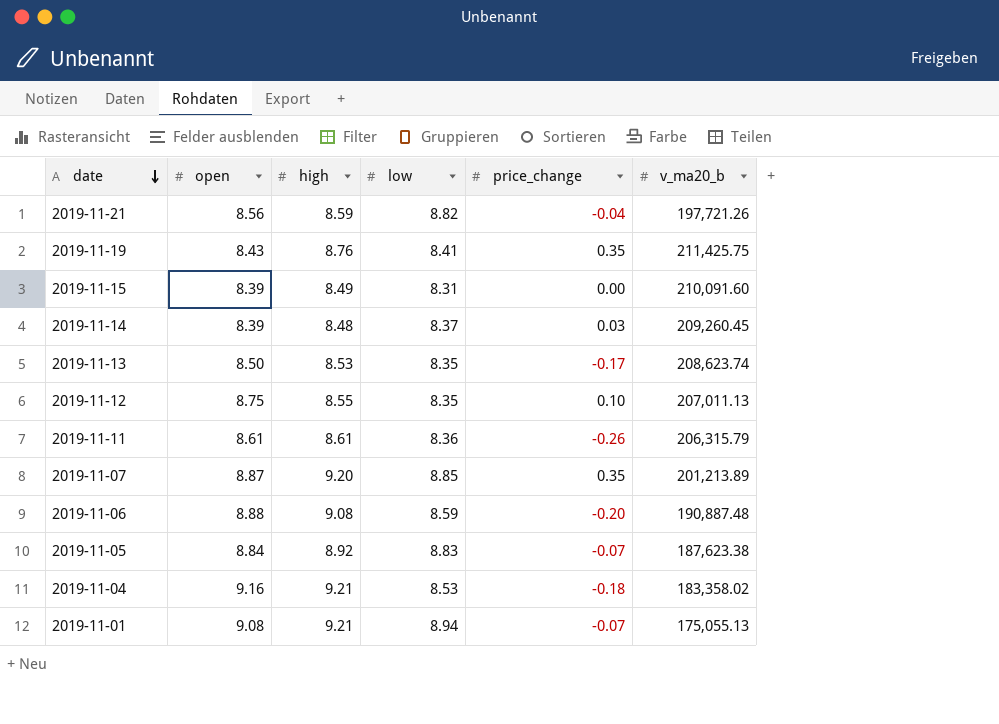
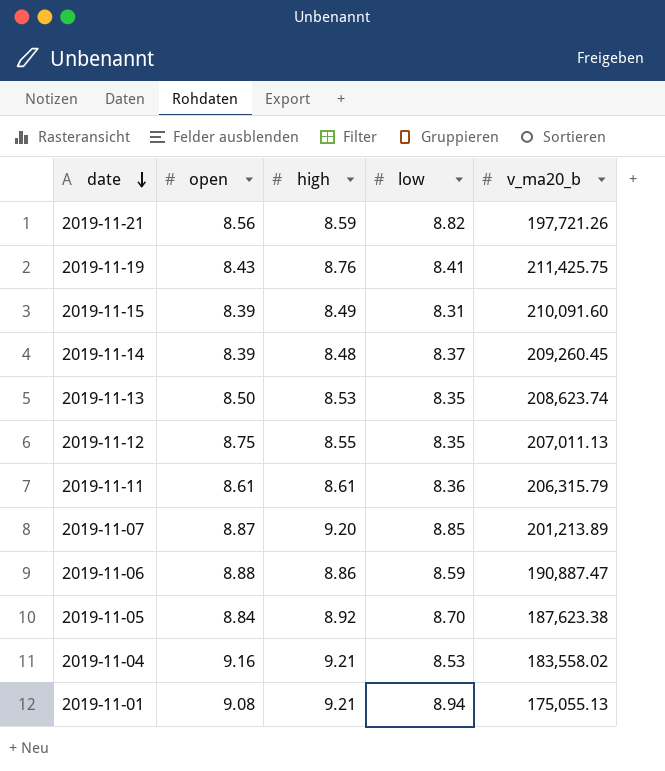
column price_change | position: 5 -> none
2019-11-06 | high: 9.08 -> 8.86
2019-11-06 | v_ma20_b: 190,887.48 -> 190,887.47
2019-11-05 | low: 8.83 -> 8.70
2019-11-04 | v_ma20_b: 183,358.02 -> 183,558.02

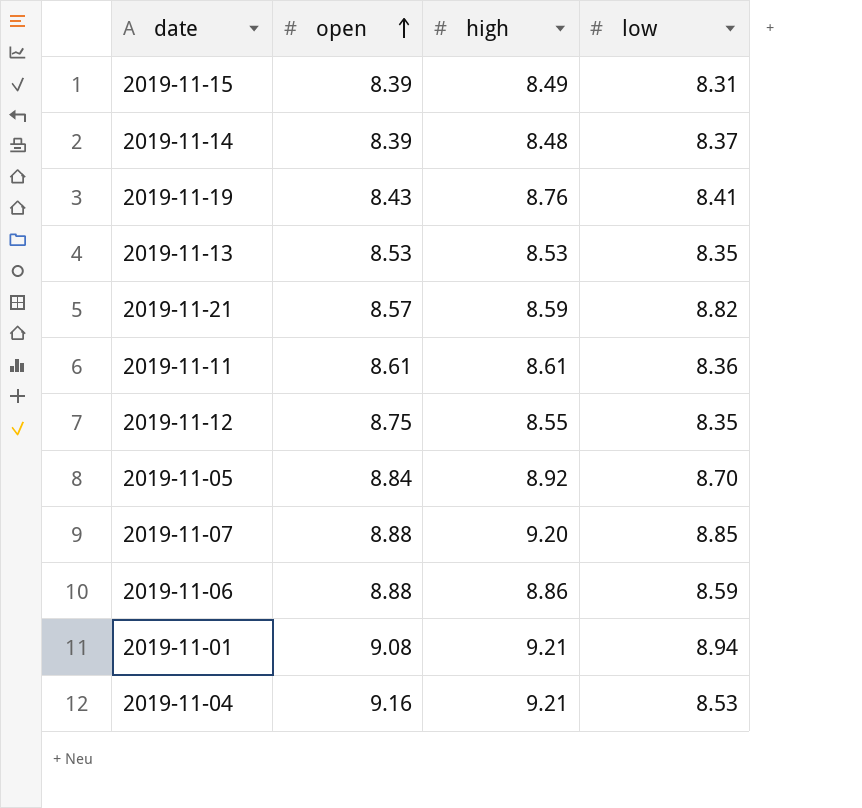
row order: date descending -> open ascending
column v_ma20_b | position: 5 -> none
2019-11-13 | open: 8.50 -> 8.53
2019-11-21 | open: 8.56 -> 8.57
2019-11-07 | open: 8.87 -> 8.88

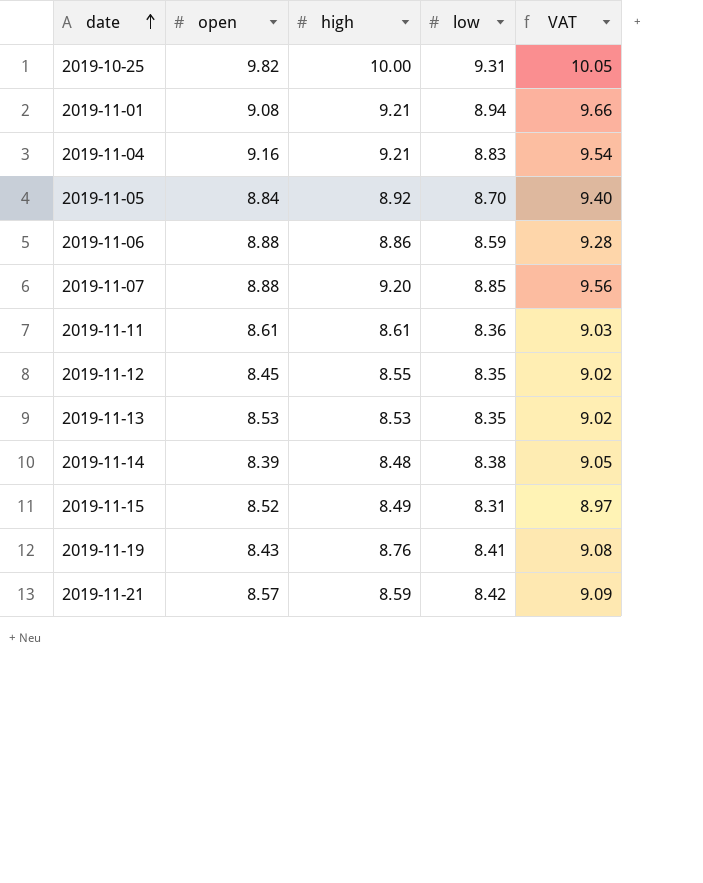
row order: open ascending -> date ascending
column VAT | formula: none -> [low] * 1.08
row 2019-10-25: none -> 9.82 | 10.00 | 9.31 | 10.05
2019-11-04 | low: 8.53 -> 8.83
2019-11-12 | open: 8.75 -> 8.45
2019-11-14 | low: 8.37 -> 8.38
2019-11-15 | open: 8.39 -> 8.52
2019-11-21 | low: 8.82 -> 8.42

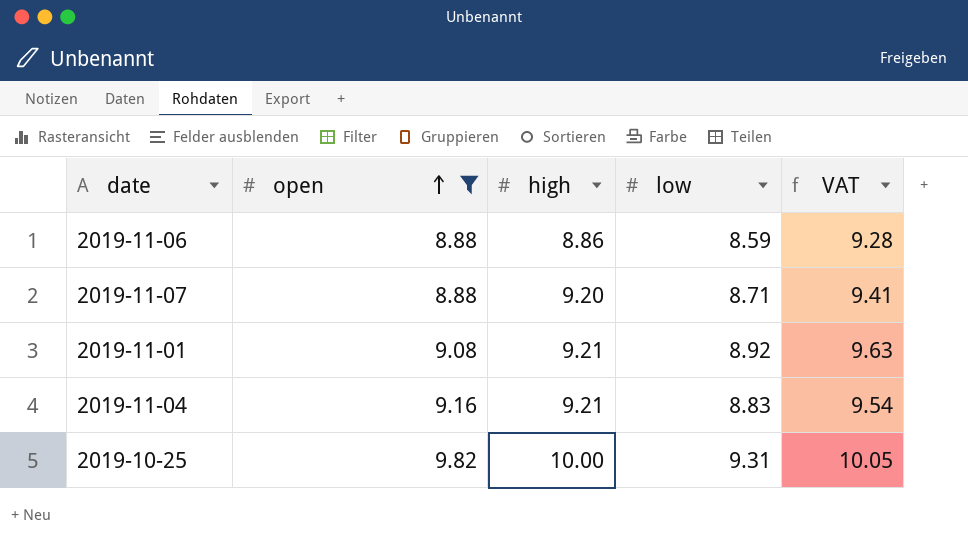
filter: none -> open >= 8.88
row order: date ascending -> open ascending
2019-11-07 | low: 8.85 -> 8.71
2019-11-07 | VAT: 9.56 -> 9.41
2019-11-01 | low: 8.94 -> 8.92
2019-11-01 | VAT: 9.66 -> 9.63

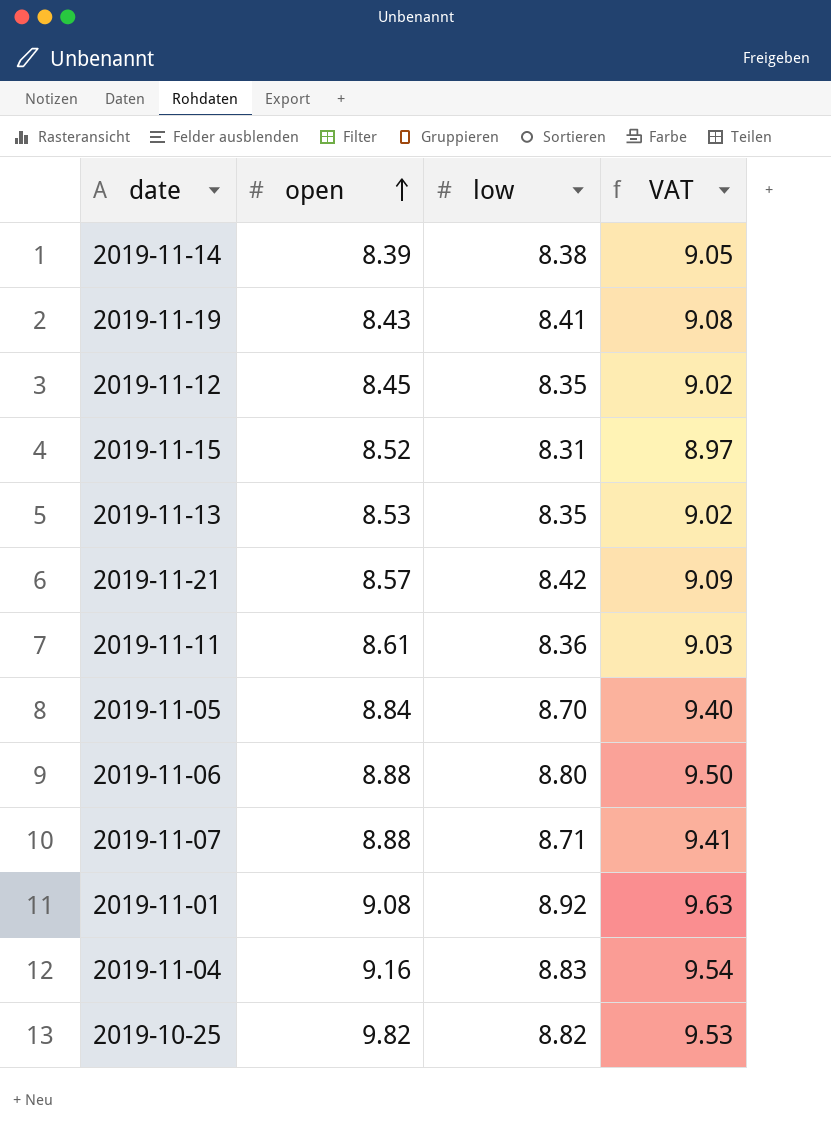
filter: open >= 8.88 -> none
column high | position: 3 -> none
2019-11-06 | low: 8.59 -> 8.80
2019-11-06 | VAT: 9.28 -> 9.50
2019-10-25 | low: 9.31 -> 8.82
2019-10-25 | VAT: 10.05 -> 9.53

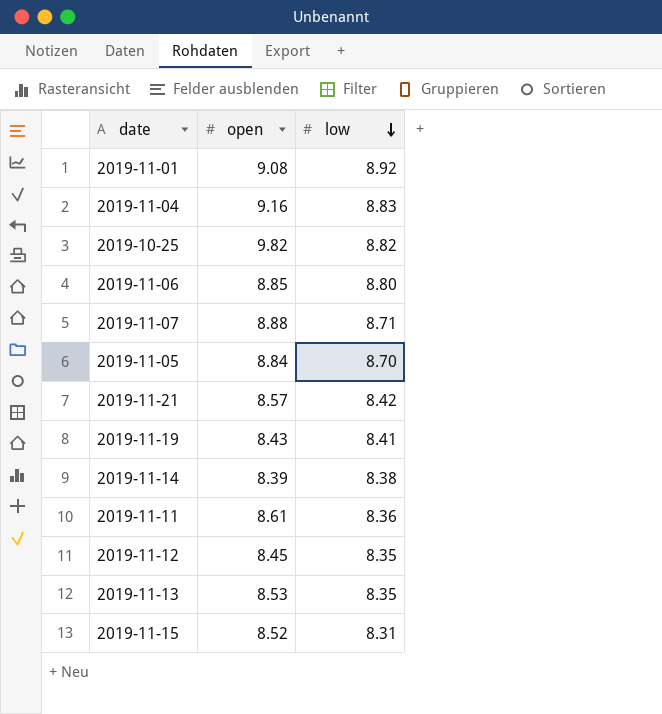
row order: open ascending -> low descending
column VAT | formula: [low] * 1.08 -> none
2019-11-06 | open: 8.88 -> 8.85

